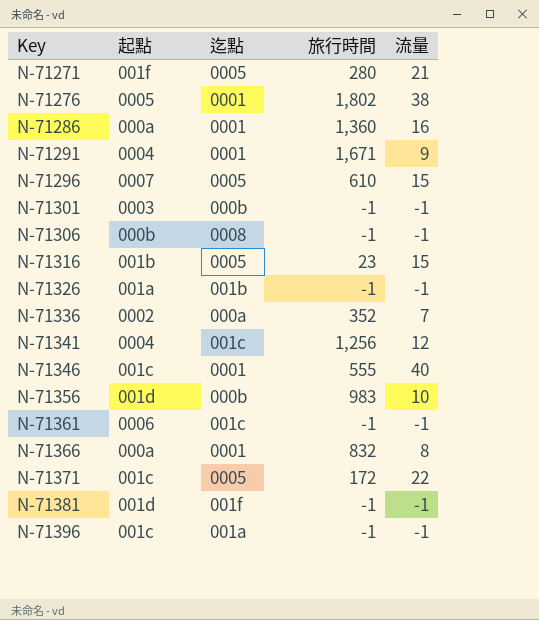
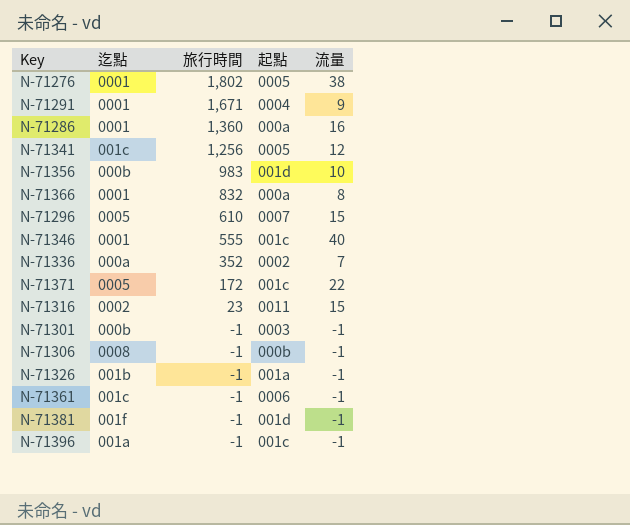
row order: Key ascending -> 旅行時間 descending
column 起點 | position: 2 -> 4
row N-71271: 001f | 0005 | 280 | 21 -> none
N-71341 | 起點: 0004 -> 0005
N-71316 | 迄點: 0005 -> 0002
N-71316 | 起點: 001b -> 0011

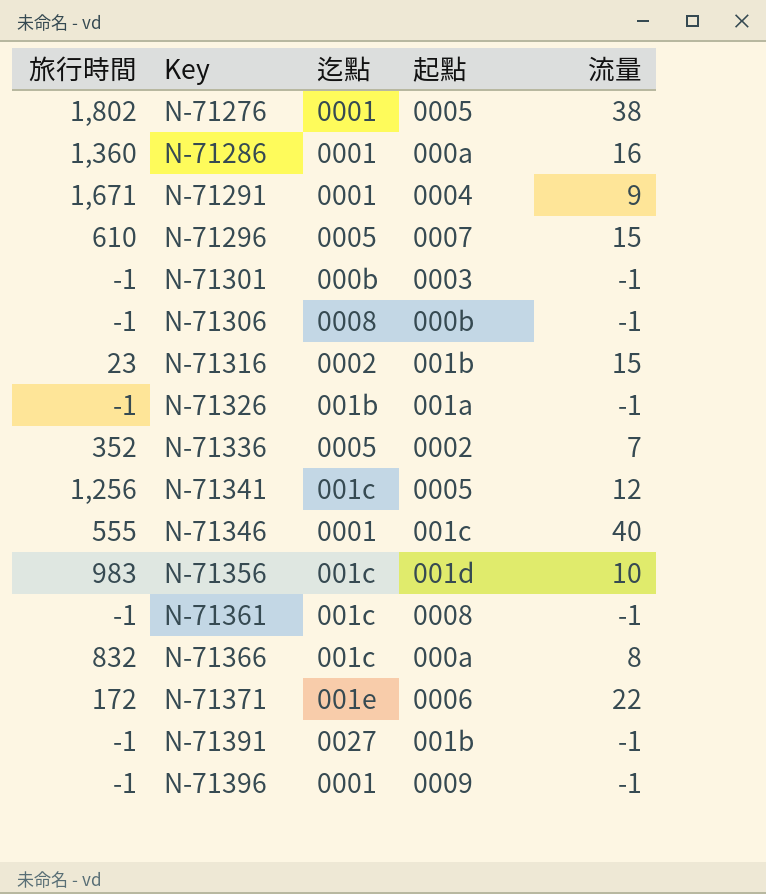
row order: 旅行時間 descending -> Key ascending
column 旅行時間 | position: 3 -> 1
row N-71381: 001f | -1 | 001d | -1 -> none
N-71316 | 起點: 0011 -> 001b
N-71336 | 迄點: 000a -> 0005
N-71356 | 迄點: 000b -> 001c
N-71361 | 起點: 0006 -> 0008
N-71366 | 迄點: 0001 -> 001c
N-71371 | 迄點: 0005 -> 001e
N-71371 | 起點: 001c -> 0006
row N-71391: none -> -1 | 0027 | 001b | -1
N-71396 | 迄點: 001a -> 0001
N-71396 | 起點: 001c -> 0009

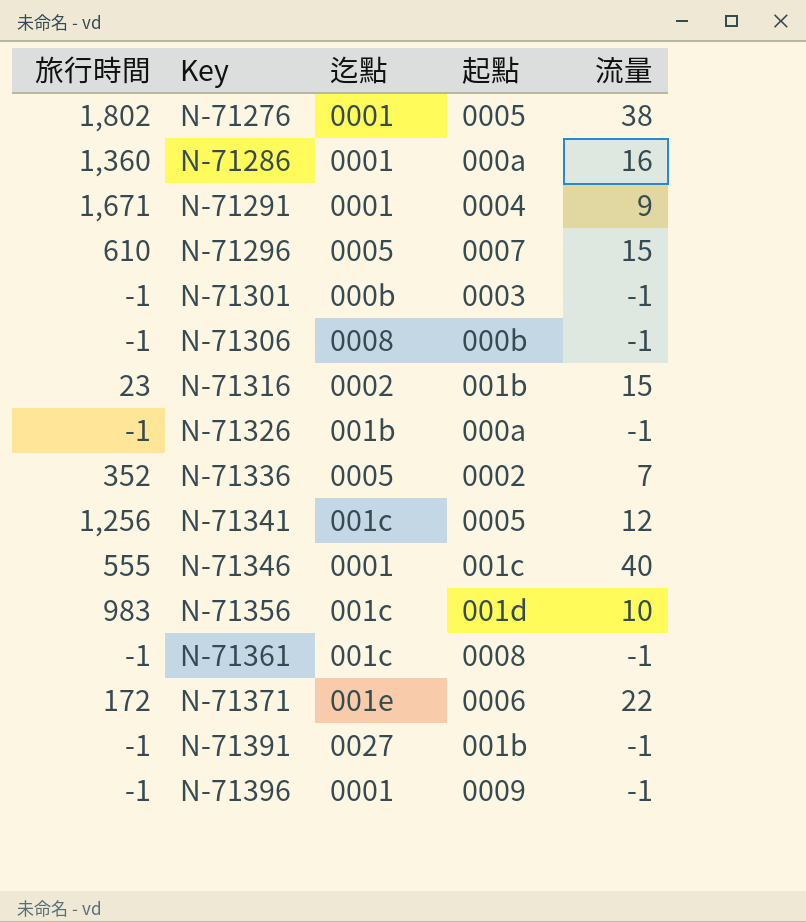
row N-71366: 832 | 001c | 000a | 8 -> none
N-71326 | 起點: 001a -> 000a

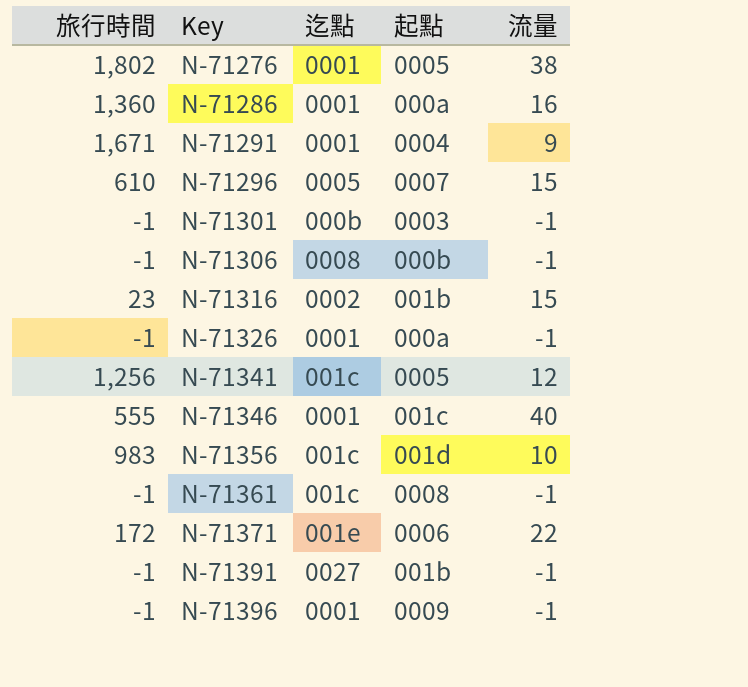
row N-71336: 352 | 0005 | 0002 | 7 -> none
N-71326 | 迄點: 001b -> 0001

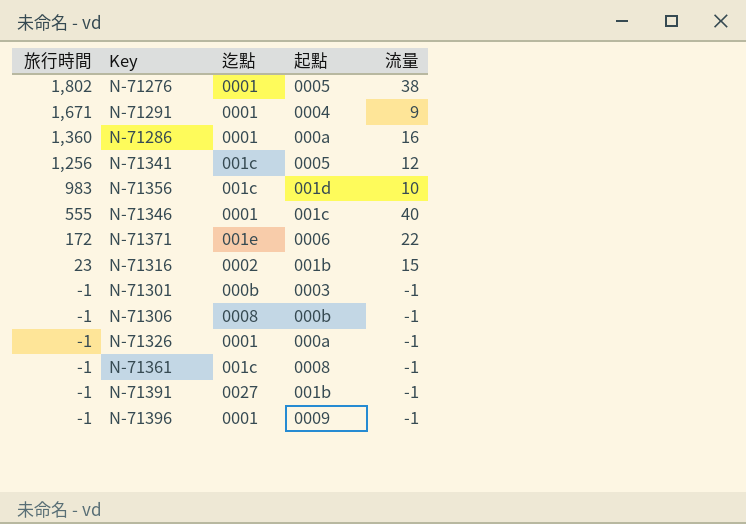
row order: Key ascending -> 旅行時間 descending
row N-71296: 610 | 0005 | 0007 | 15 -> none

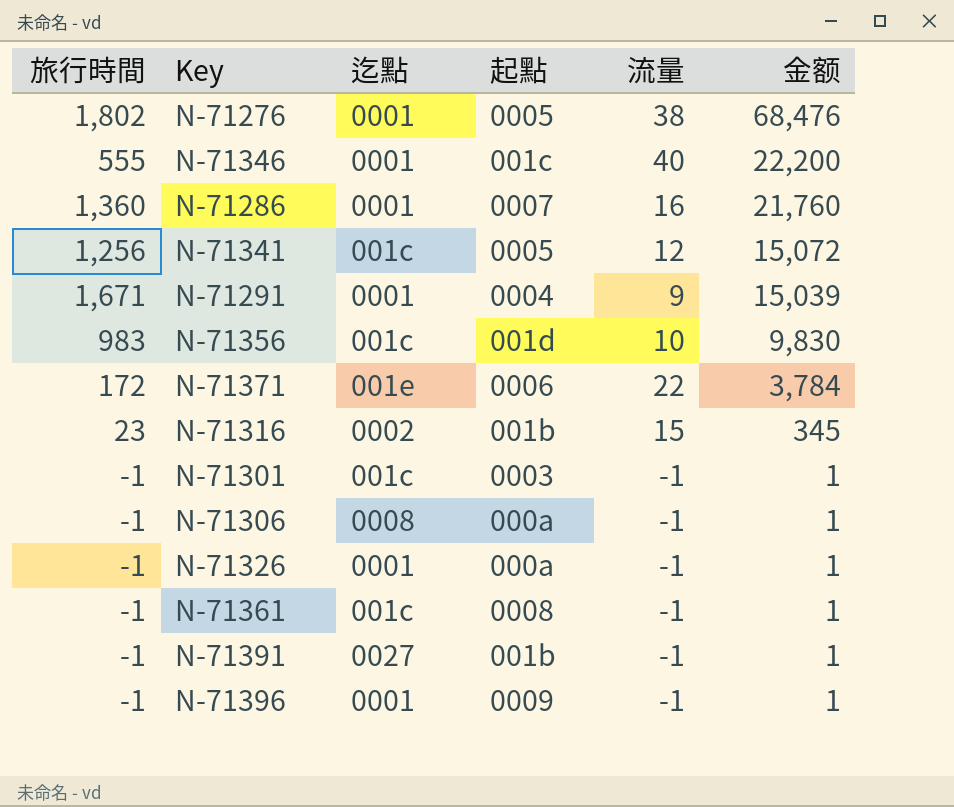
row order: 旅行時間 descending -> 金额 descending
column 金额 | formula: none -> [旅行時間] * [流量]
N-71286 | 起點: 000a -> 0007
N-71301 | 迄點: 000b -> 001c
N-71306 | 起點: 000b -> 000a

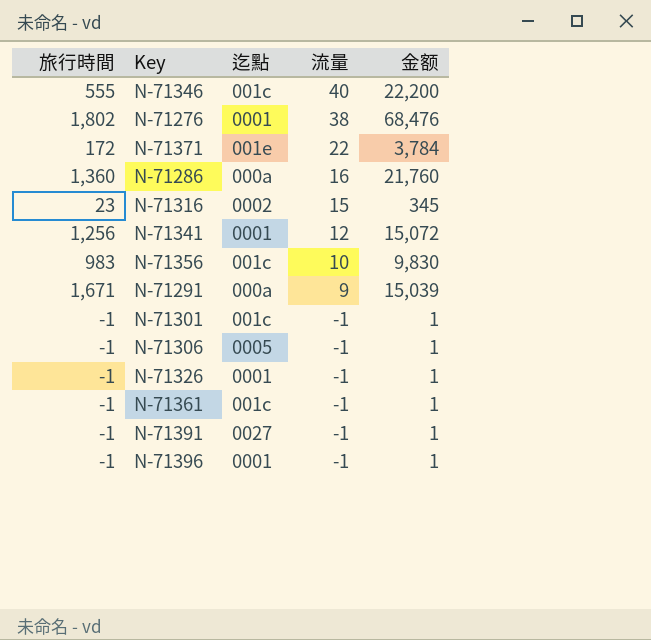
row order: 金额 descending -> 流量 descending
column 起點 | position: 4 -> none
N-71346 | 迄點: 0001 -> 001c
N-71286 | 迄點: 0001 -> 000a
N-71341 | 迄點: 001c -> 0001
N-71291 | 迄點: 0001 -> 000a
N-71306 | 迄點: 0008 -> 0005

